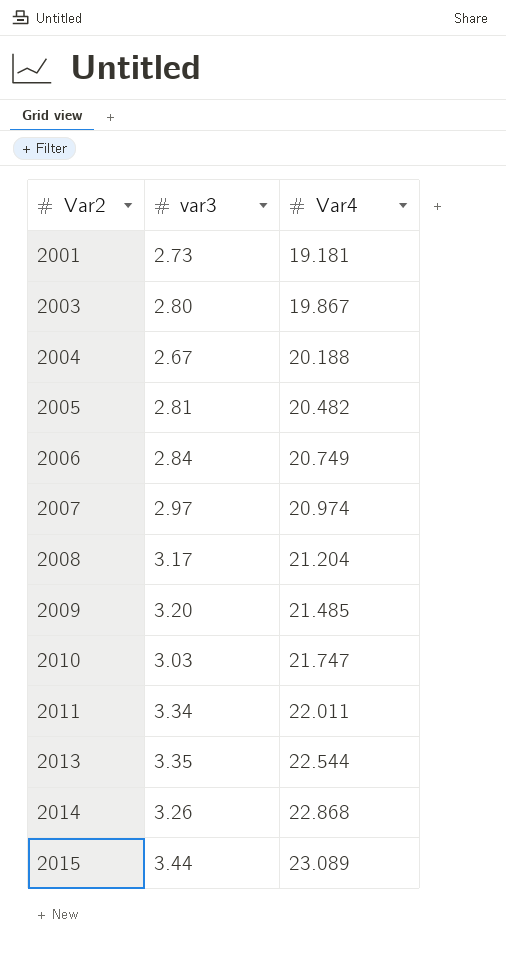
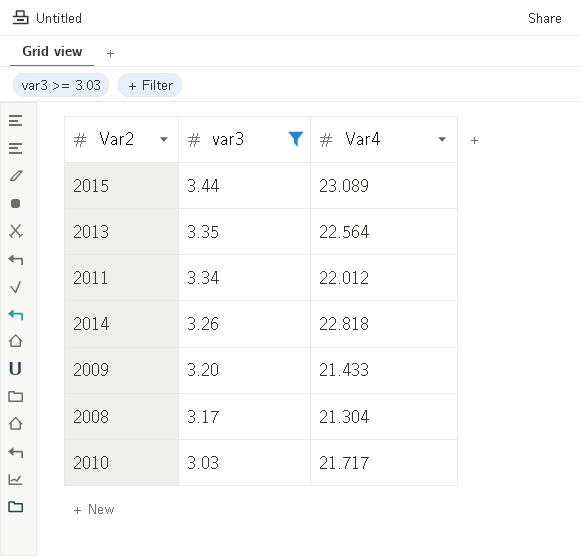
filter: none -> var3 >= 3.03
row order: Var2 ascending -> var3 descending
2013 | Var4: 22.544 -> 22.564
2011 | Var4: 22.011 -> 22.012
2014 | Var4: 22.868 -> 22.818
2009 | Var4: 21.485 -> 21.433
2008 | Var4: 21.204 -> 21.304
2010 | Var4: 21.747 -> 21.717

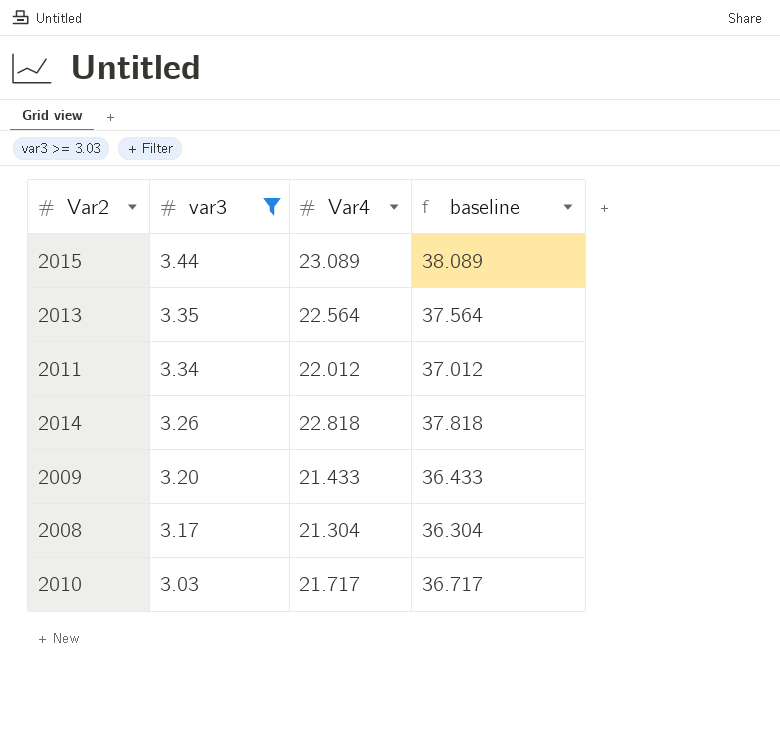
column baseline | formula: none -> [Var4] + 15

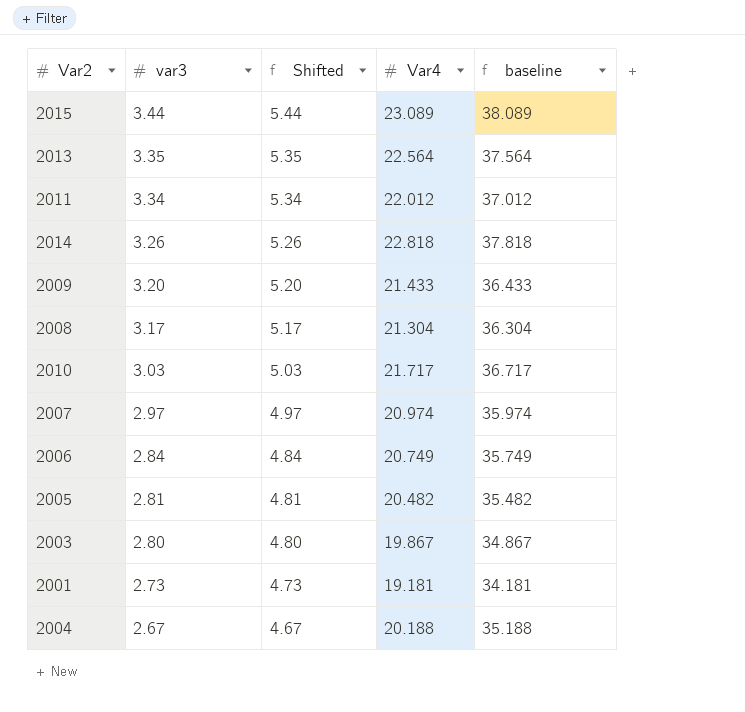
filter: var3 >= 3.03 -> none
column Shifted | formula: none -> [var3] + 2

